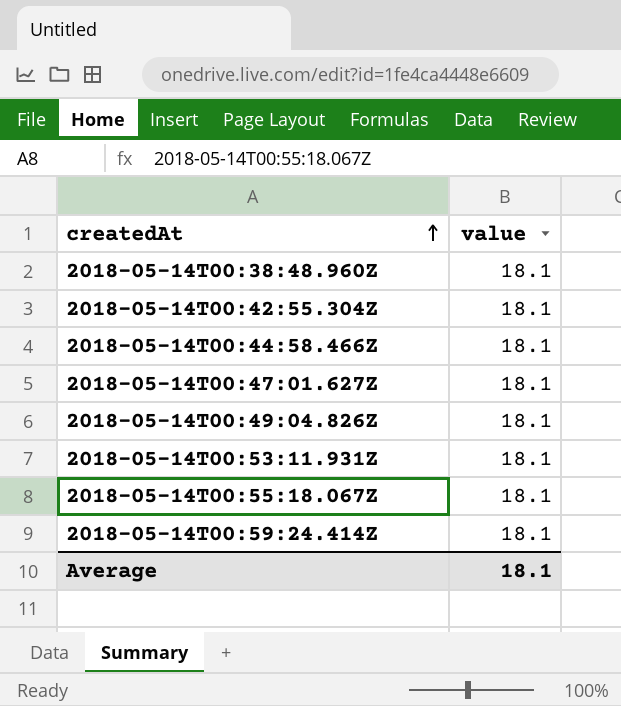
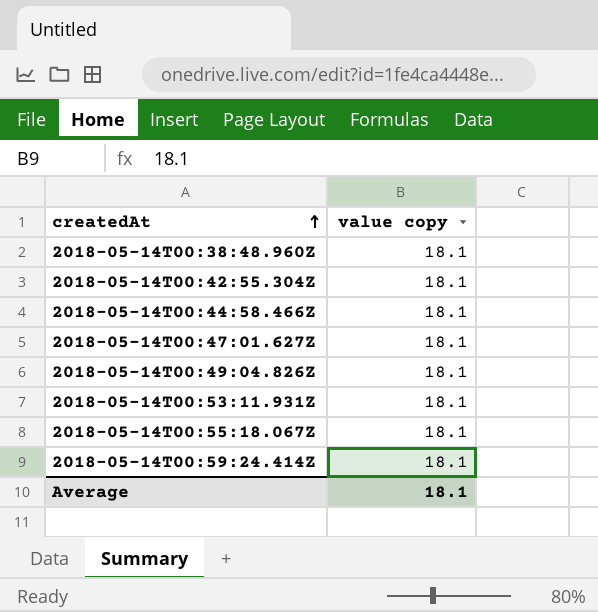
column name: value -> value copy

